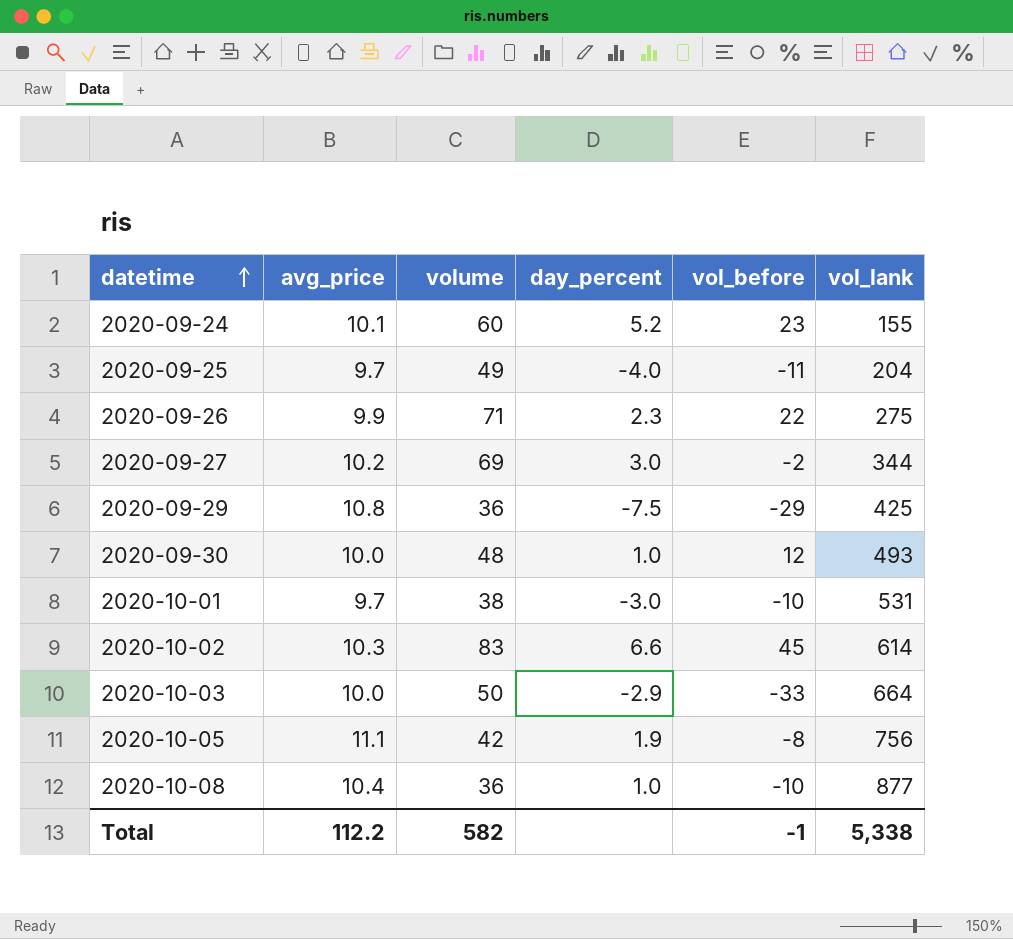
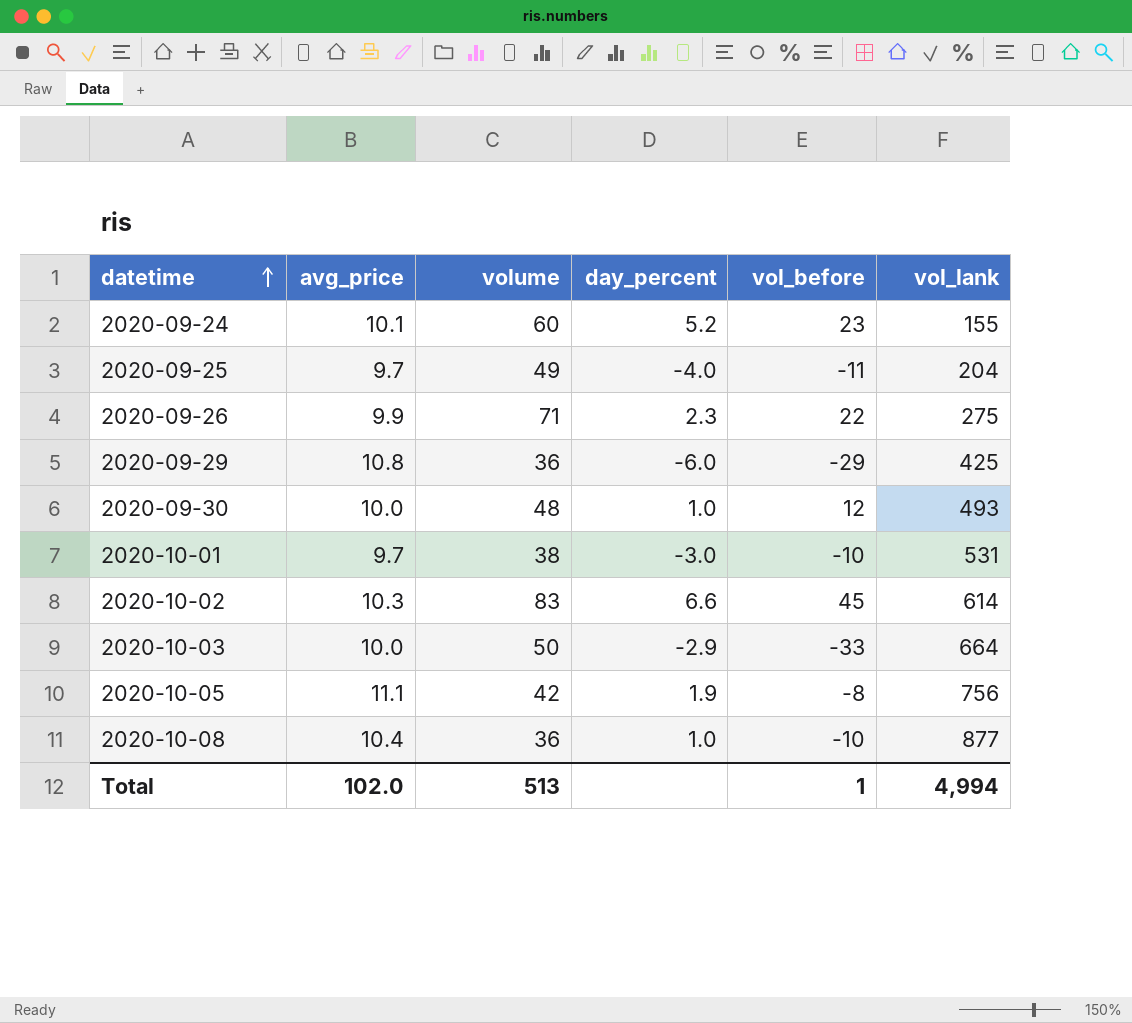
row 2020-09-27: 10.2 | 69 | 3.0 | -2 | 344 -> none
2020-09-29 | day_percent: -7.5 -> -6.0
Total | avg_price: 112.2 -> 102.0
Total | volume: 582 -> 513
Total | vol_before: -1 -> 1
Total | vol_lank: 5,338 -> 4,994

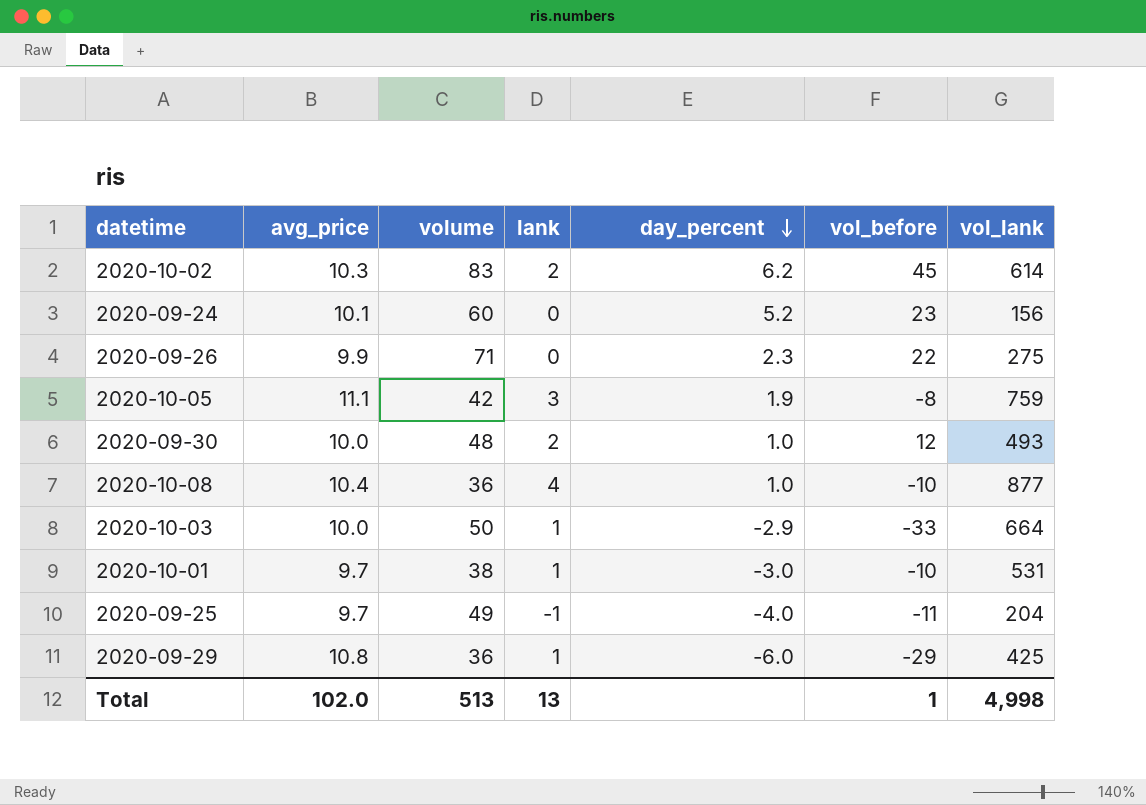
row order: datetime ascending -> day_percent descending
column lank | position: none -> 4
2020-10-02 | day_percent: 6.6 -> 6.2
2020-09-24 | vol_lank: 155 -> 156
2020-10-05 | vol_lank: 756 -> 759
Total | vol_lank: 4,994 -> 4,998

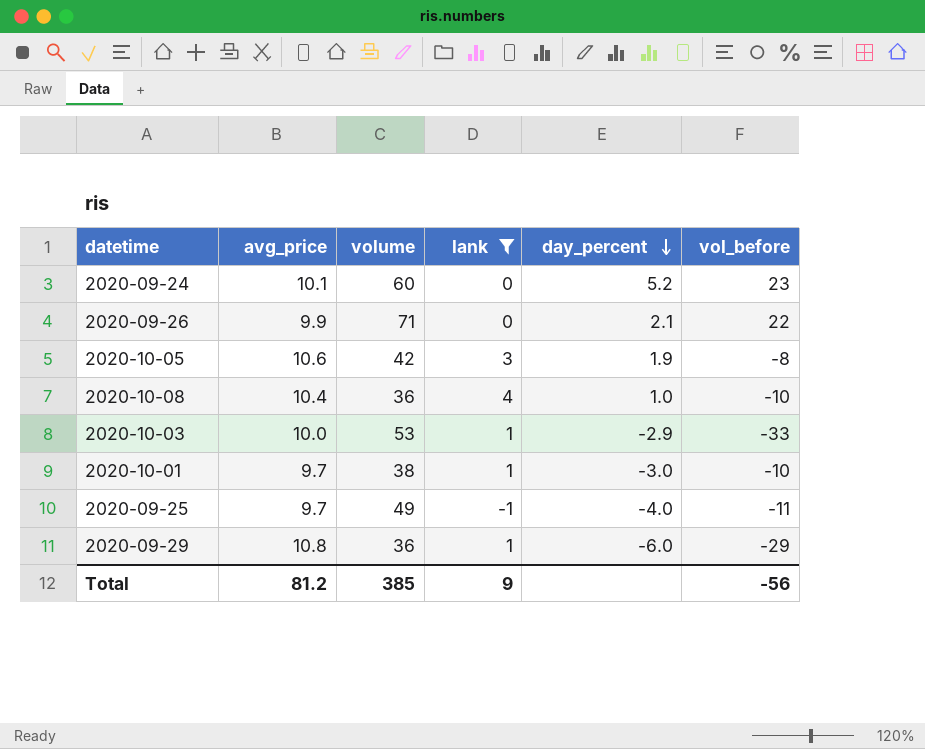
filter: none -> lank != 2
column vol_lank | position: 7 -> none
2020-09-26 | day_percent: 2.3 -> 2.1
2020-10-05 | avg_price: 11.1 -> 10.6
2020-10-03 | volume: 50 -> 53
Total | avg_price: 102.0 -> 81.2
Total | volume: 513 -> 385
Total | lank: 13 -> 9
Total | vol_before: 1 -> -56

